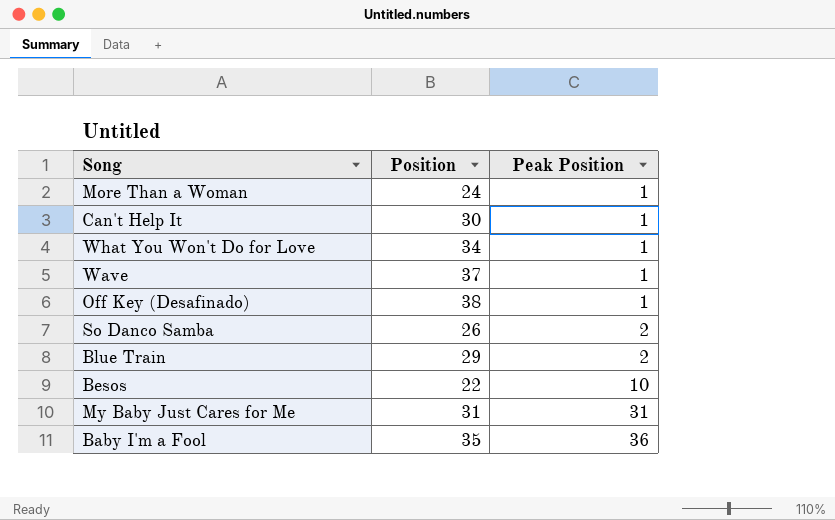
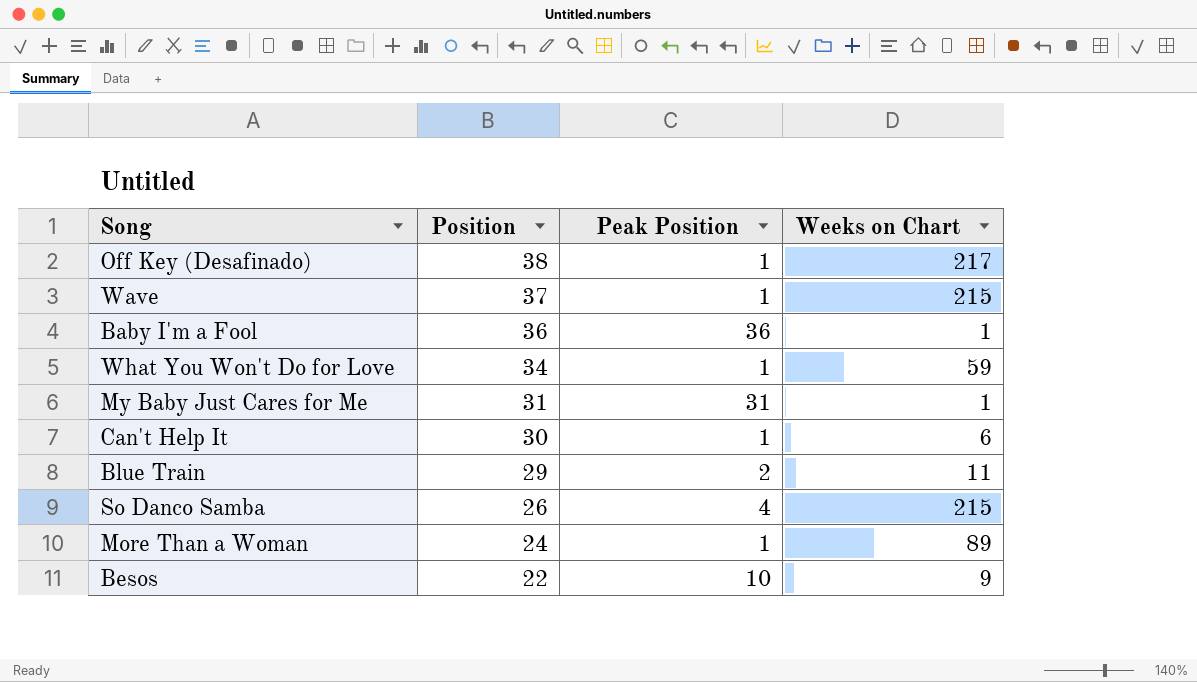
row order: Peak Position ascending -> Position descending
column Weeks on Chart | position: none -> 4
Baby I'm a Fool | Position: 35 -> 36
So Danco Samba | Peak Position: 2 -> 4

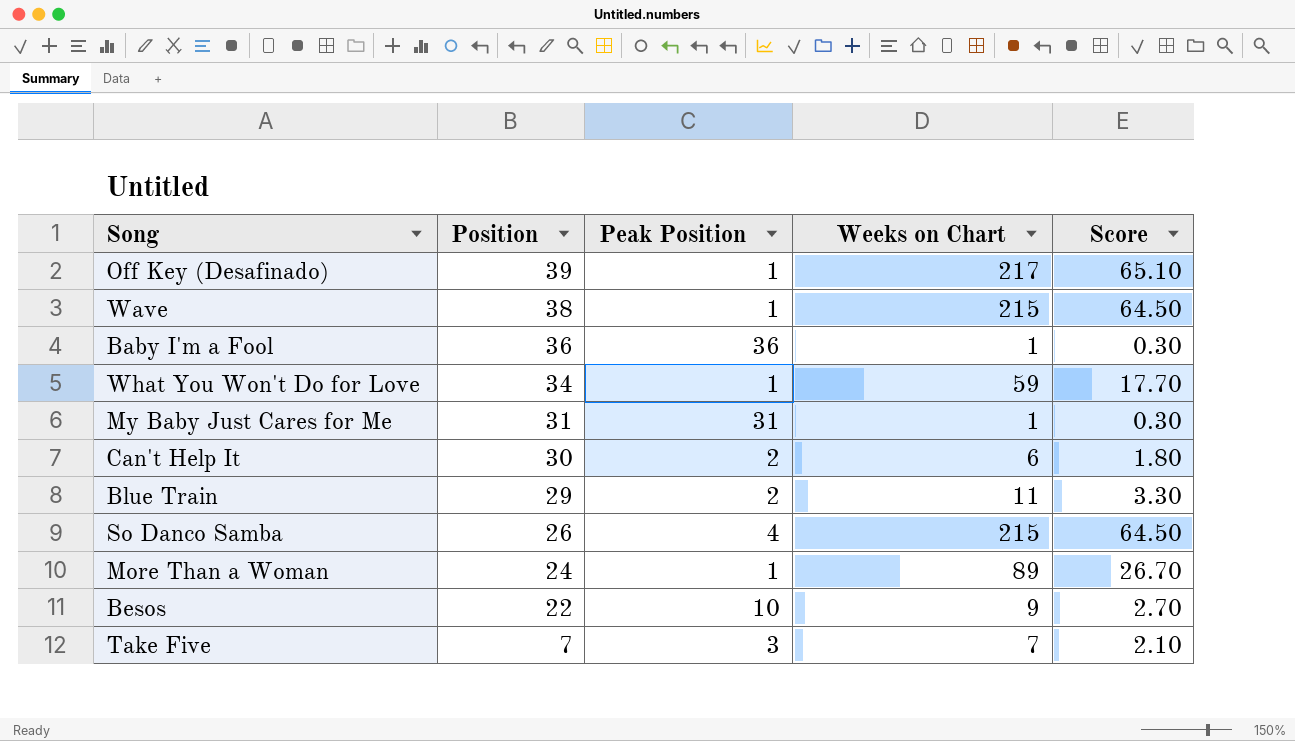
column Score | formula: none -> [Weeks on Chart] * 0.3
Off Key (Desafinado) | Position: 38 -> 39
Wave | Position: 37 -> 38
Can't Help It | Peak Position: 1 -> 2
row Take Five: none -> 7 | 3 | 7 | 2.10

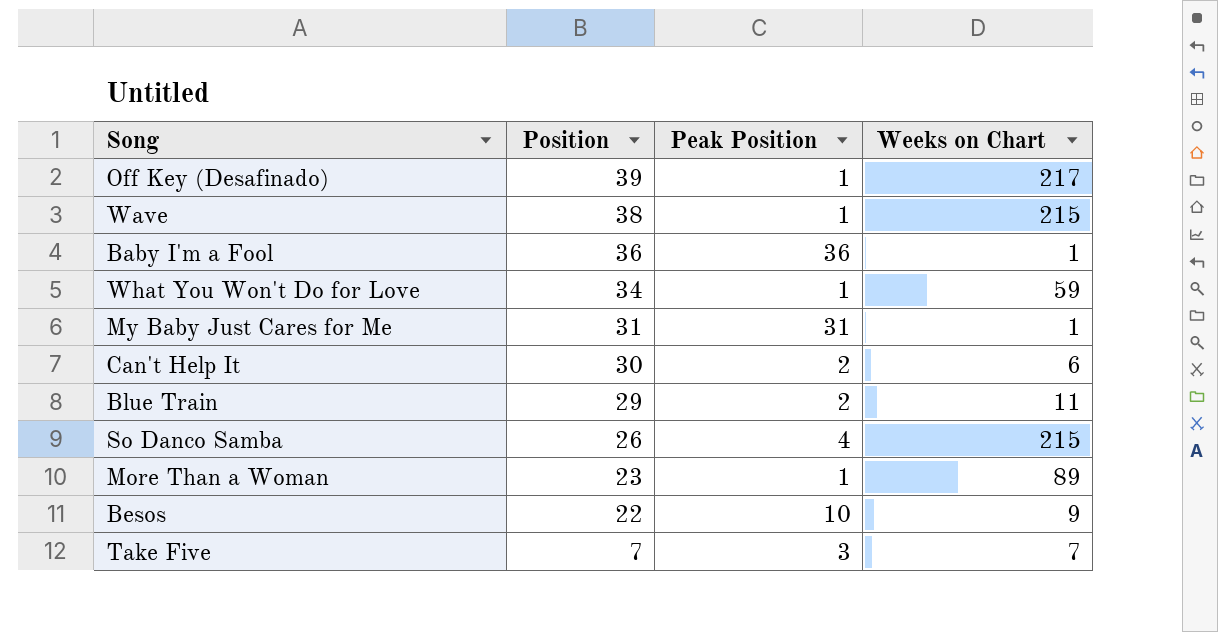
column Score | formula: [Weeks on Chart] * 0.3 -> none
More Than a Woman | Position: 24 -> 23

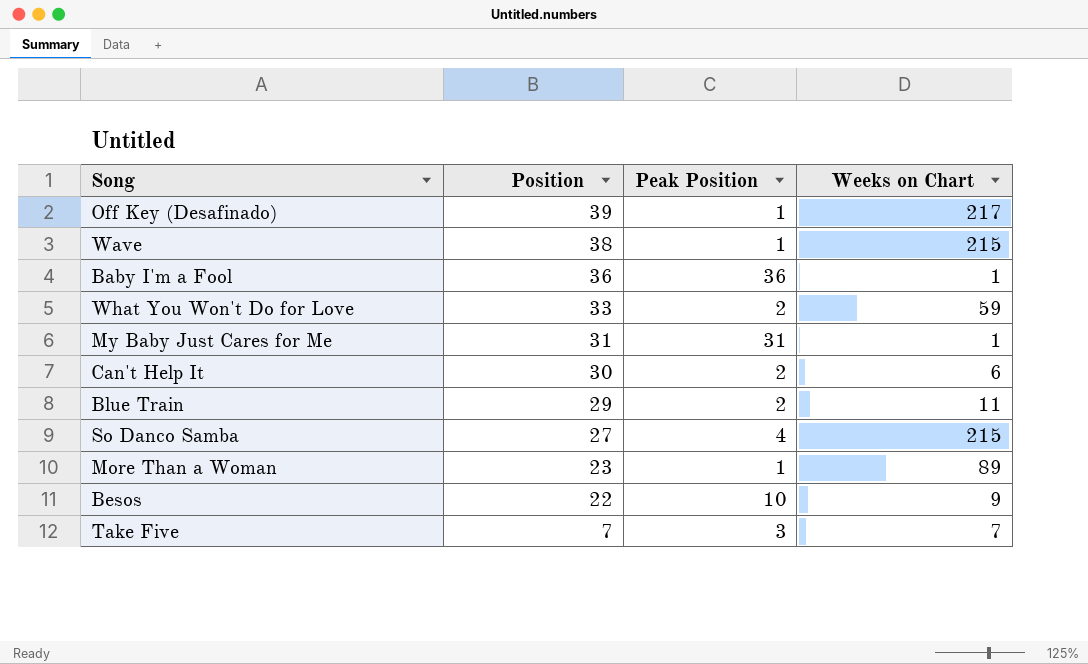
What You Won't Do for Love | Position: 34 -> 33
What You Won't Do for Love | Peak Position: 1 -> 2
So Danco Samba | Position: 26 -> 27

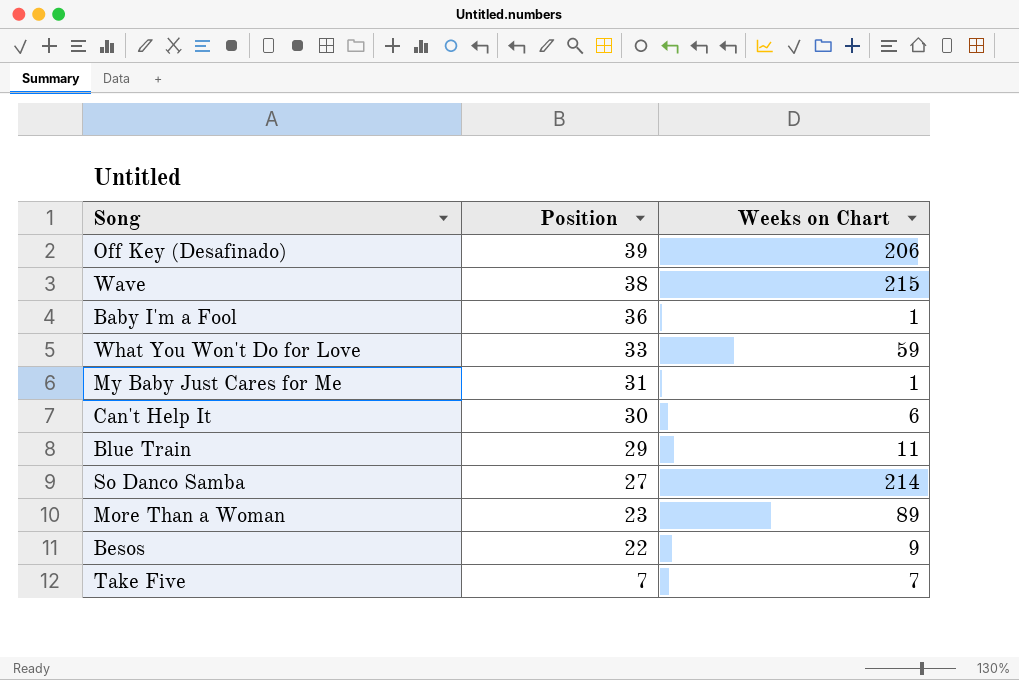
column Peak Position | position: 3 -> none
Off Key (Desafinado) | Weeks on Chart: 217 -> 206
So Danco Samba | Weeks on Chart: 215 -> 214

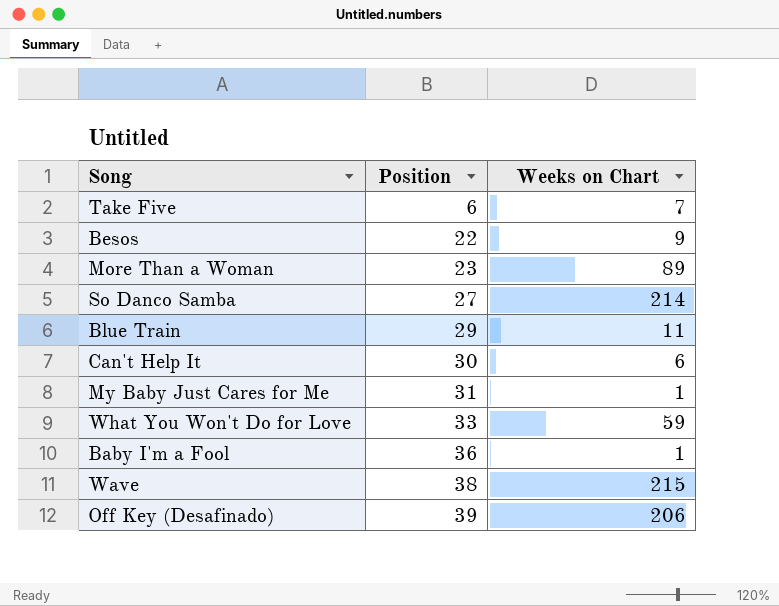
row order: Position descending -> Position ascending
Take Five | Position: 7 -> 6

